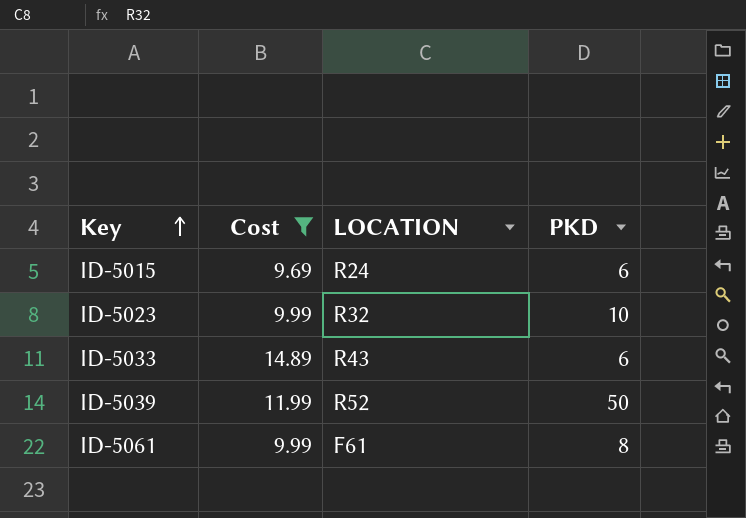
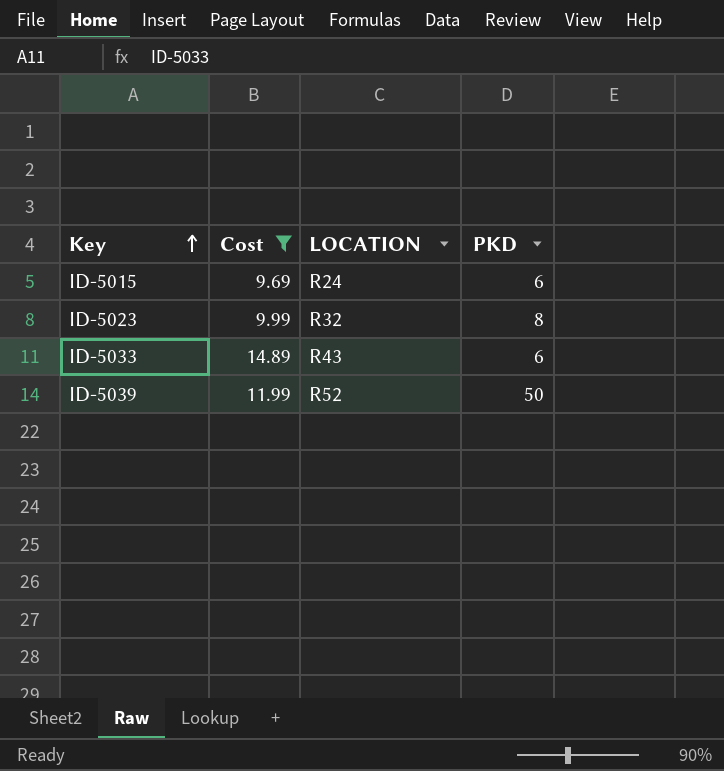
row ID-5061: 9.99 | F61 | 8 -> none
ID-5023 | PKD: 10 -> 8

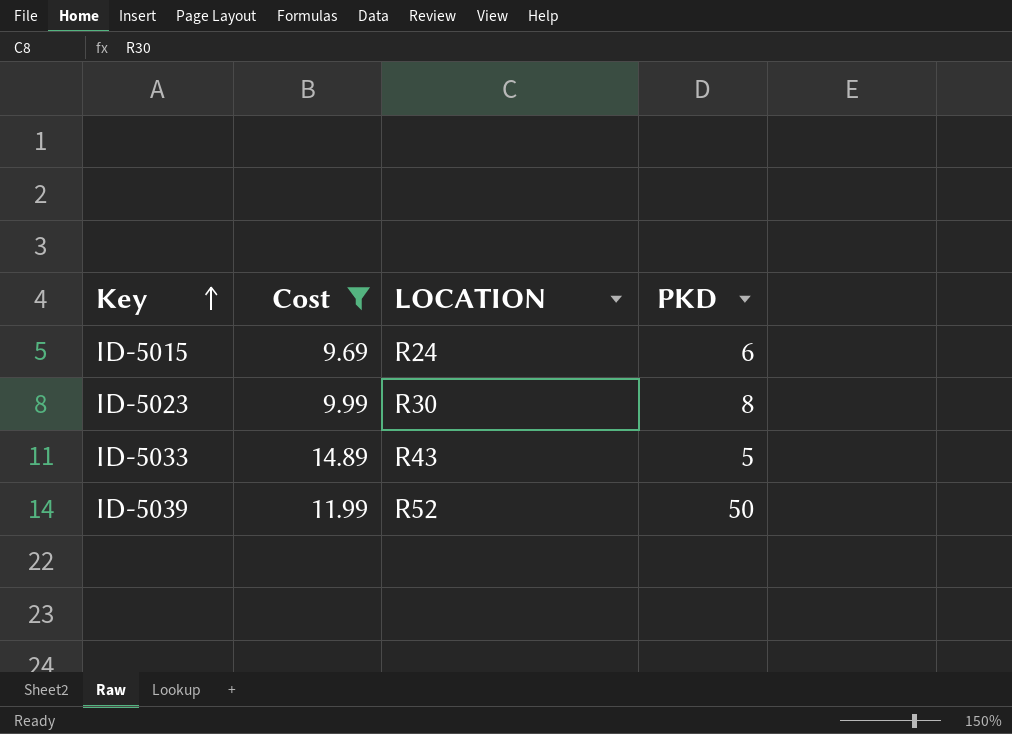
ID-5023 | LOCATION: R32 -> R30
ID-5033 | PKD: 6 -> 5

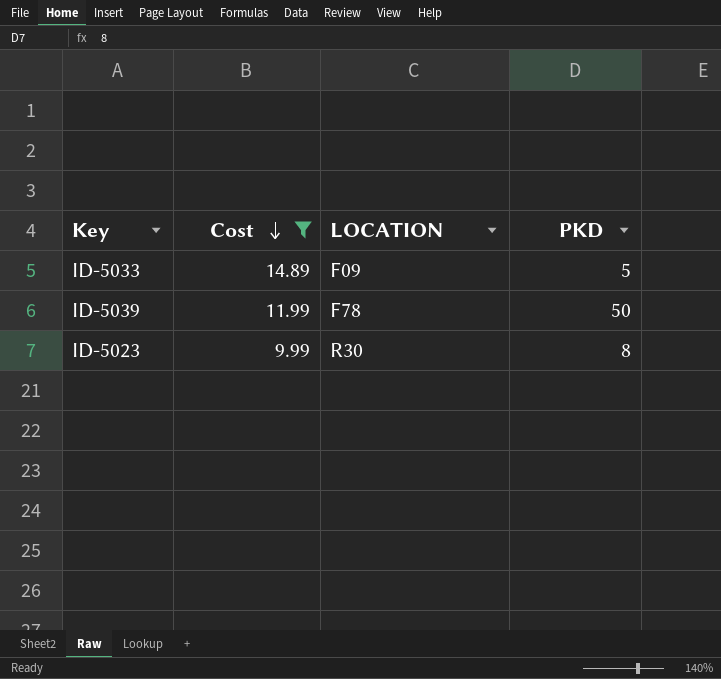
row order: Key ascending -> Cost descending
row ID-5015: 9.69 | R24 | 6 -> none
ID-5033 | LOCATION: R43 -> F09
ID-5039 | LOCATION: R52 -> F78

